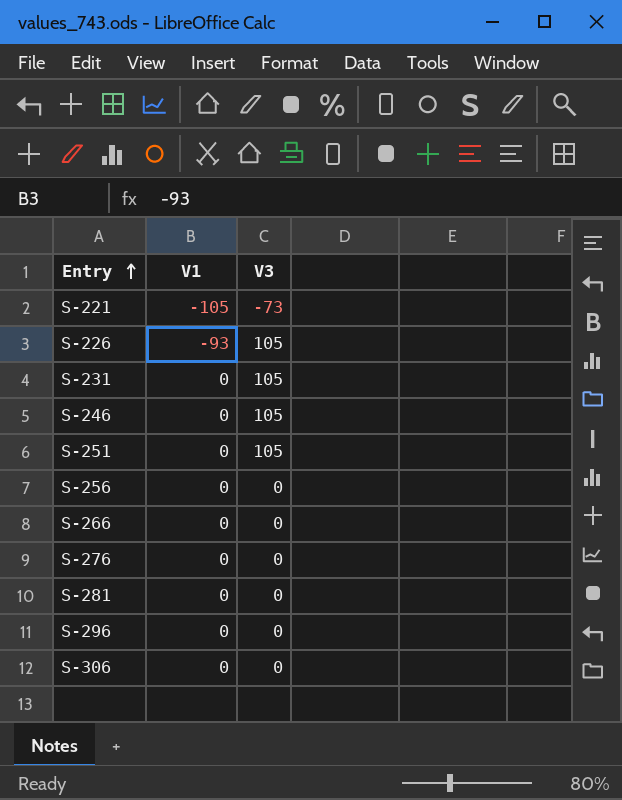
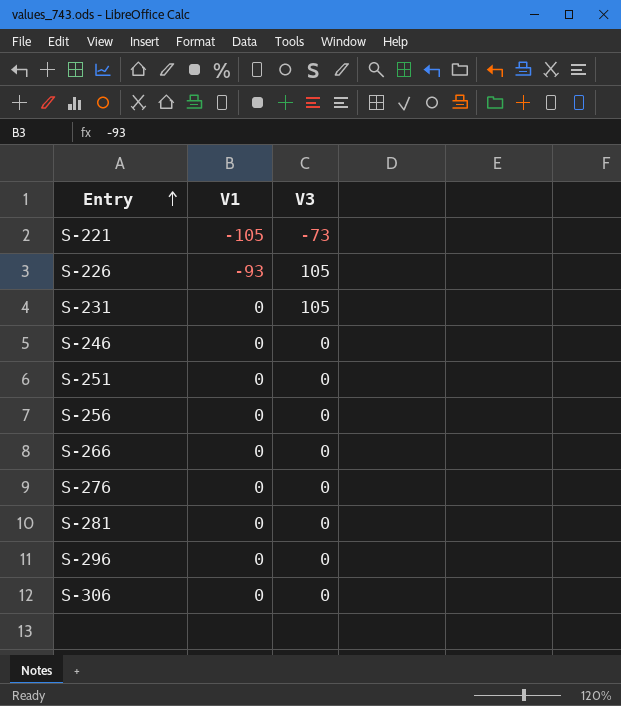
S-246 | V3: 105 -> 0
S-251 | V3: 105 -> 0

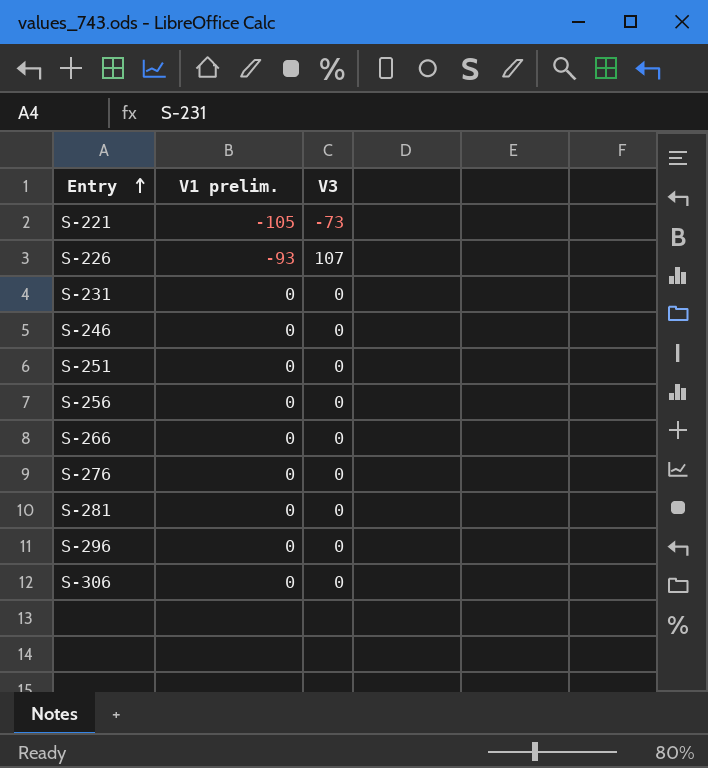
column name: V1 -> V1 prelim.
S-226 | V3: 105 -> 107
S-231 | V3: 105 -> 0

